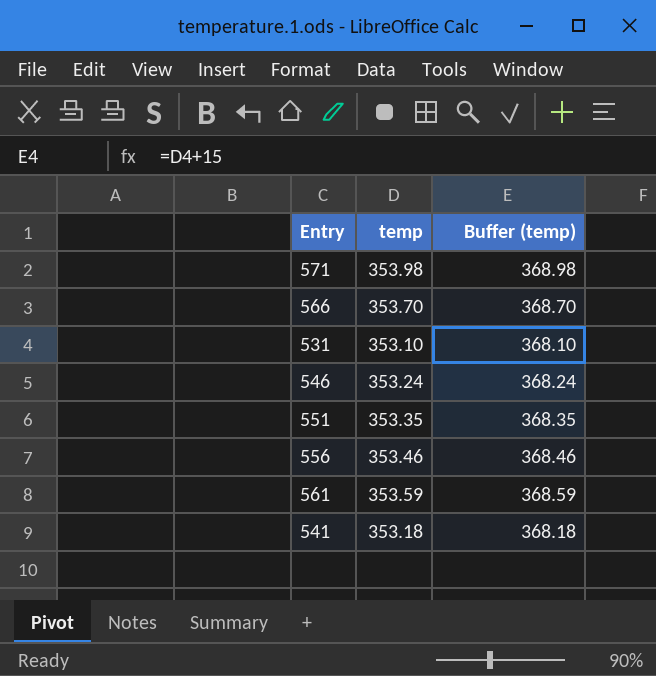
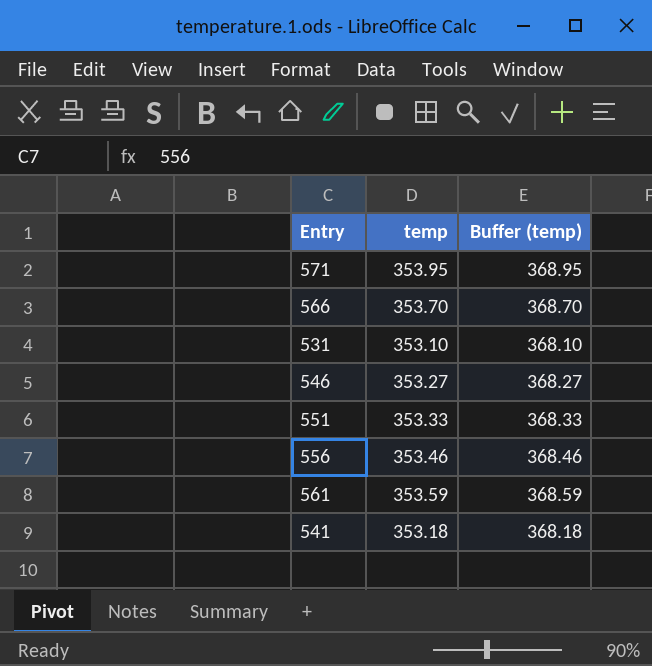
571 | temp: 353.98 -> 353.95
571 | Buffer (temp): 368.98 -> 368.95
546 | temp: 353.24 -> 353.27
546 | Buffer (temp): 368.24 -> 368.27
551 | temp: 353.35 -> 353.33
551 | Buffer (temp): 368.35 -> 368.33

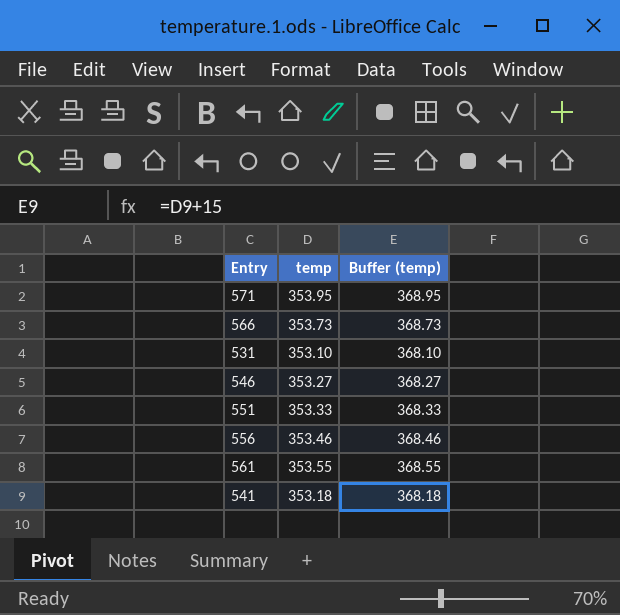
566 | temp: 353.70 -> 353.73
566 | Buffer (temp): 368.70 -> 368.73
561 | temp: 353.59 -> 353.55
561 | Buffer (temp): 368.59 -> 368.55

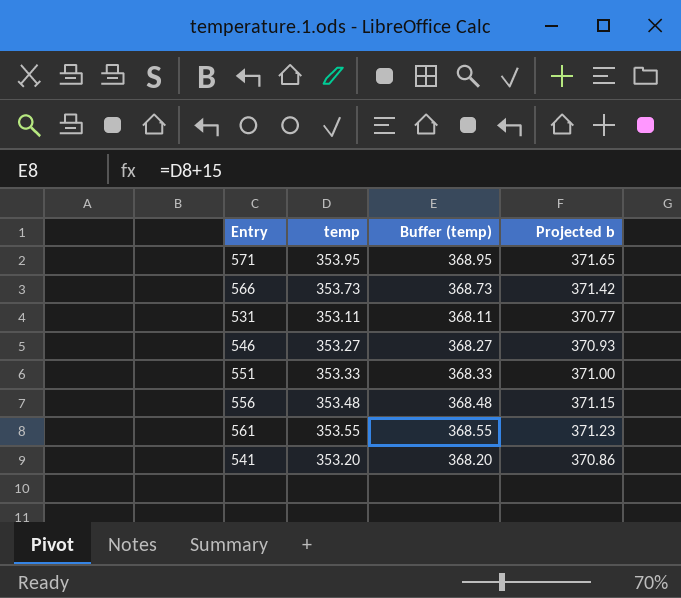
column Projected b | formula: none -> [temp] * 1.05
531 | temp: 353.10 -> 353.11
531 | Buffer (temp): 368.10 -> 368.11
556 | temp: 353.46 -> 353.48
556 | Buffer (temp): 368.46 -> 368.48
541 | temp: 353.18 -> 353.20
541 | Buffer (temp): 368.18 -> 368.20

